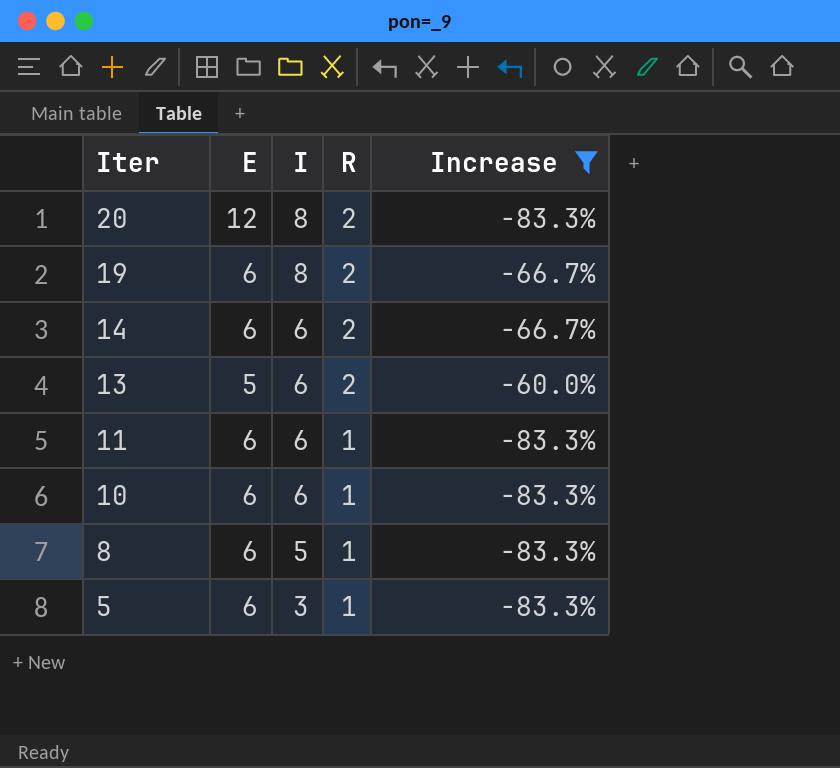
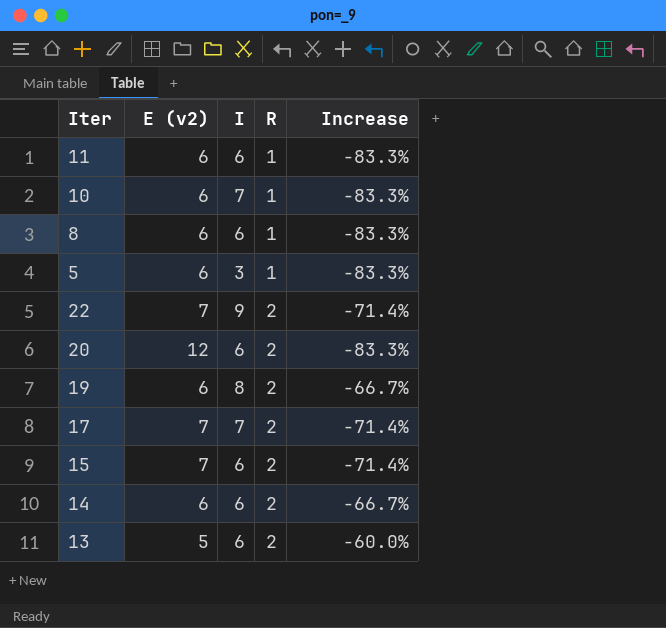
filter: Increase != -71.4% -> none
row order: Iter descending -> R ascending
column name: E -> E (v2)
10 | I: 6 -> 7
8 | I: 5 -> 6
20 | I: 8 -> 6

